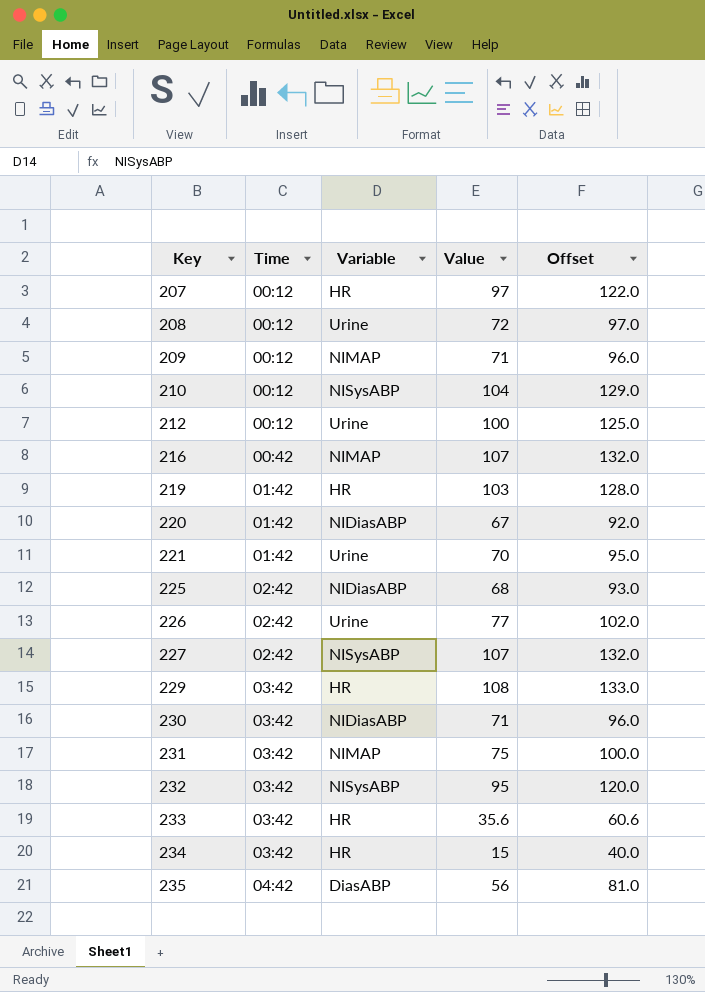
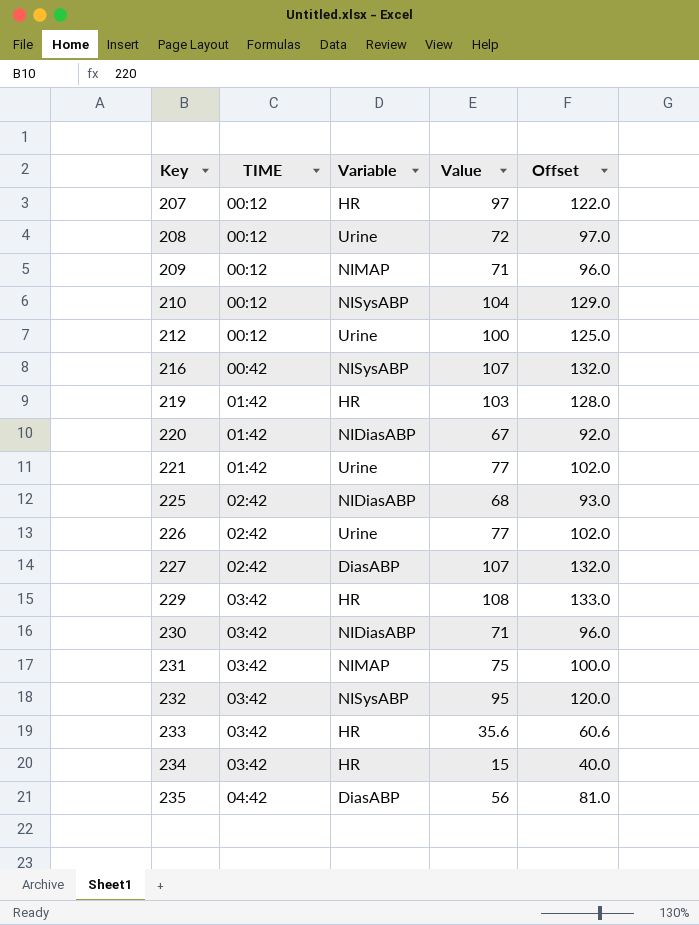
column name: Time -> TIME
216 | Variable: NIMAP -> NISysABP
221 | Value: 70 -> 77
221 | Offset: 95.0 -> 102.0
227 | Variable: NISysABP -> DiasABP

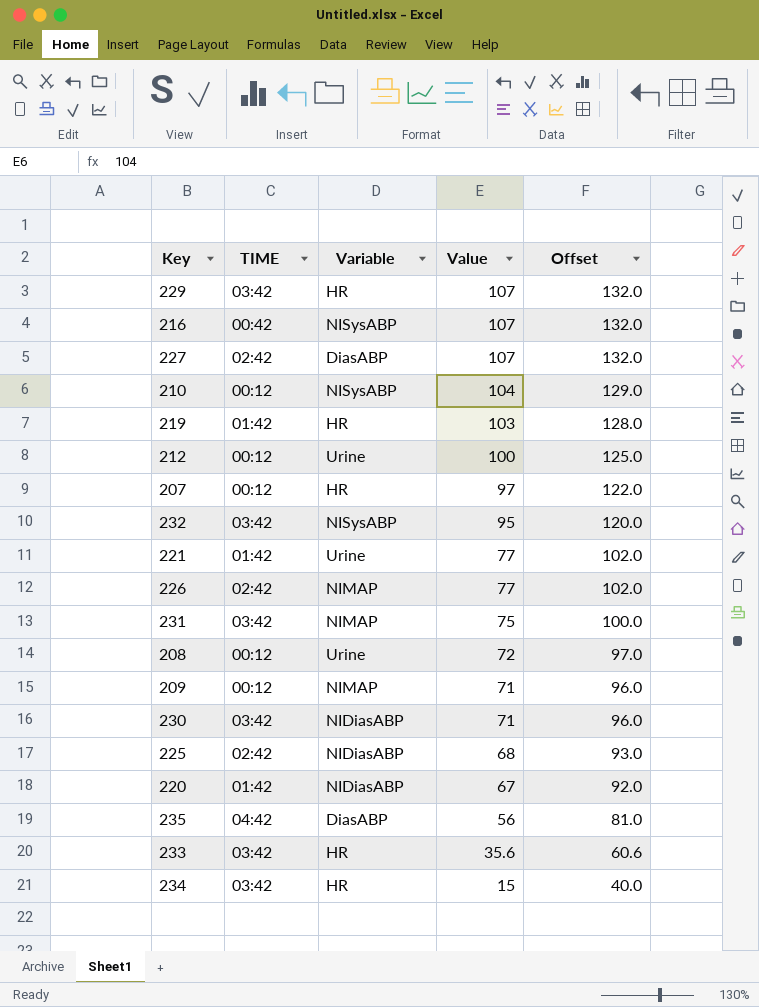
row order: Key ascending -> Value descending
229 | Value: 108 -> 107
229 | Offset: 133.0 -> 132.0
226 | Variable: Urine -> NIMAP

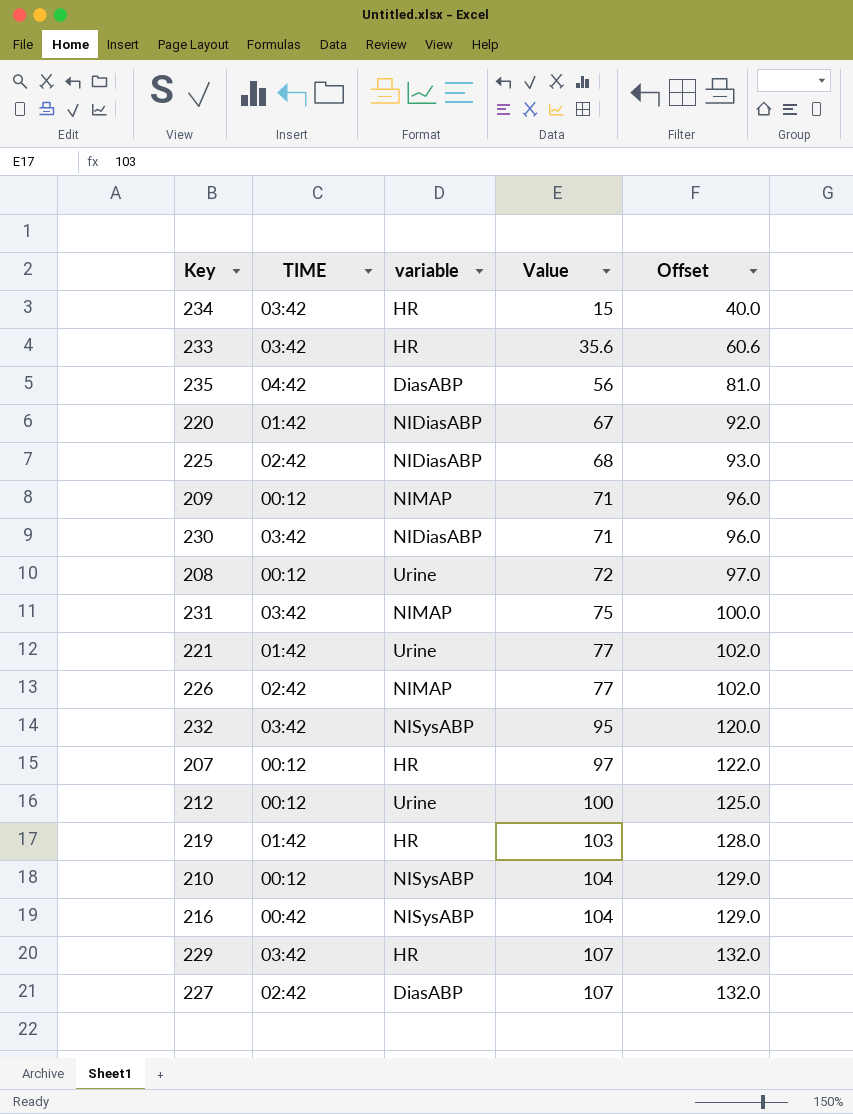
row order: Value descending -> Value ascending
column name: Variable -> variable
216 | Value: 107 -> 104
216 | Offset: 132.0 -> 129.0

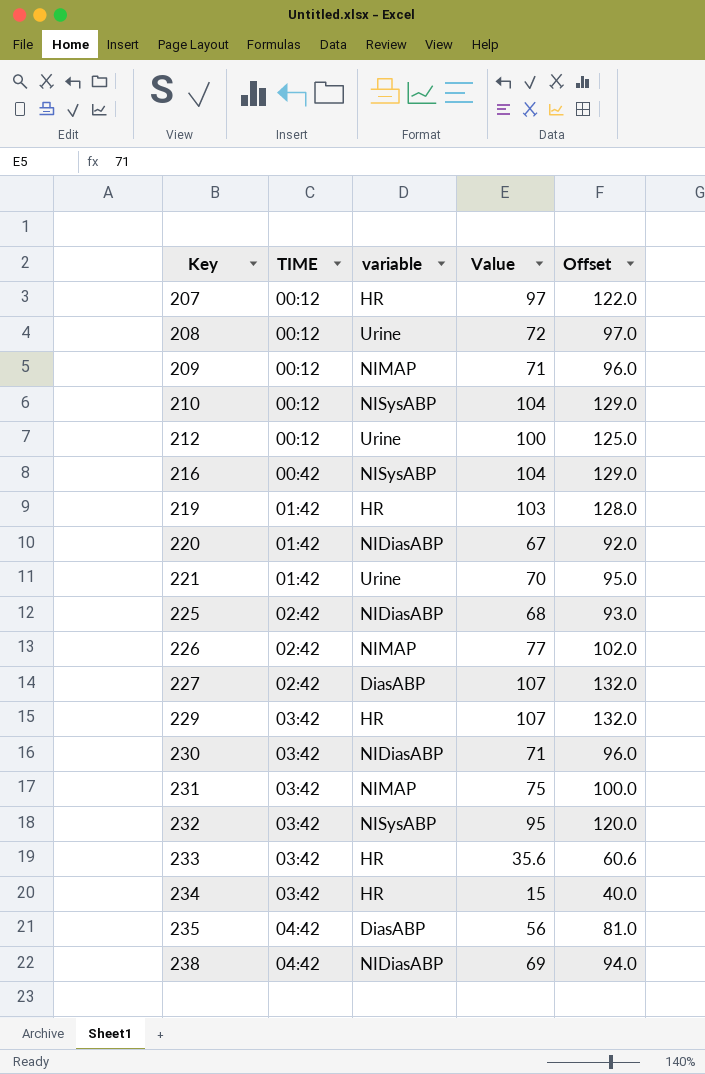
row order: Value ascending -> Key ascending
221 | Value: 77 -> 70
221 | Offset: 102.0 -> 95.0
row 238: none -> 04:42 | NIDiasABP | 69 | 94.0

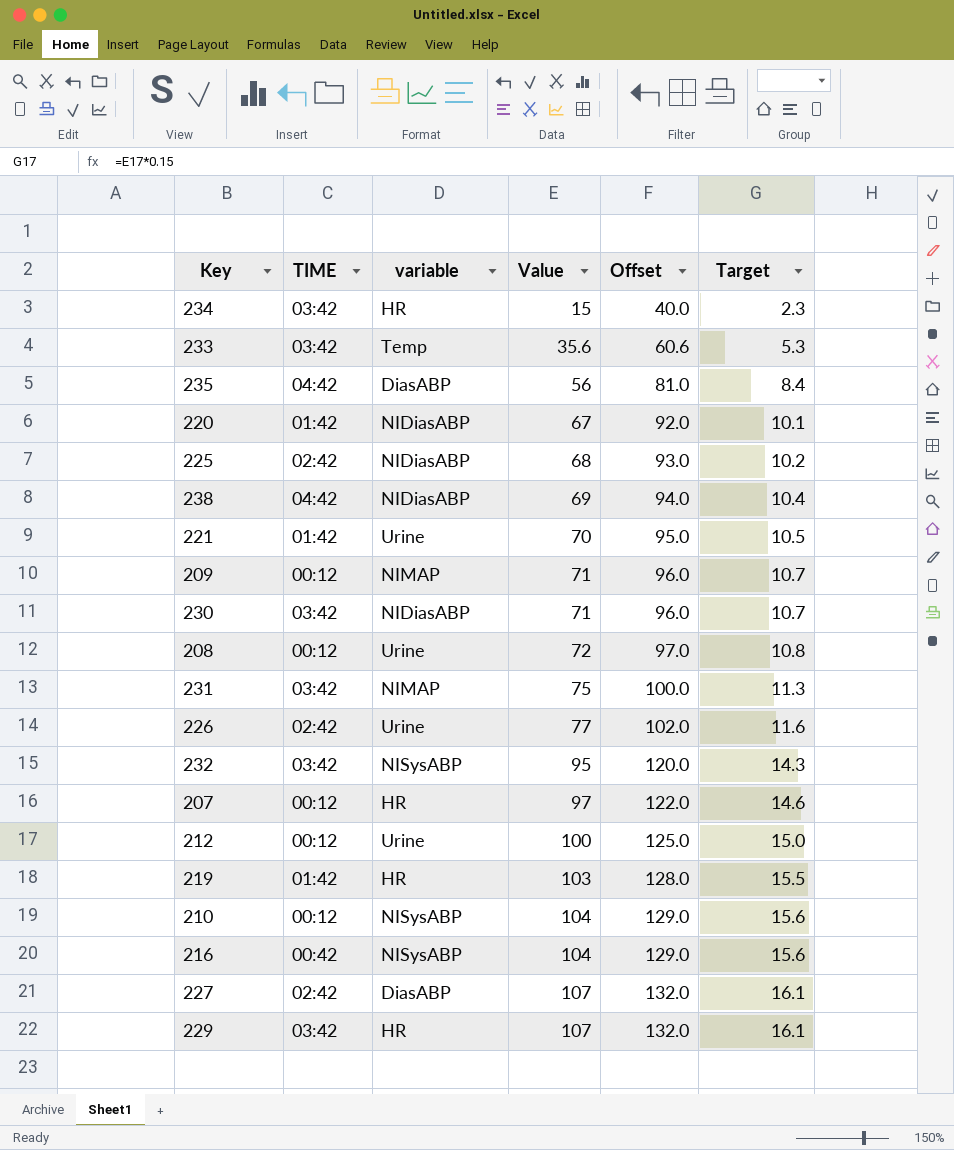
row order: Key ascending -> Value ascending
column Target | formula: none -> [Value] * 0.15
233 | variable: HR -> Temp
226 | variable: NIMAP -> Urine

